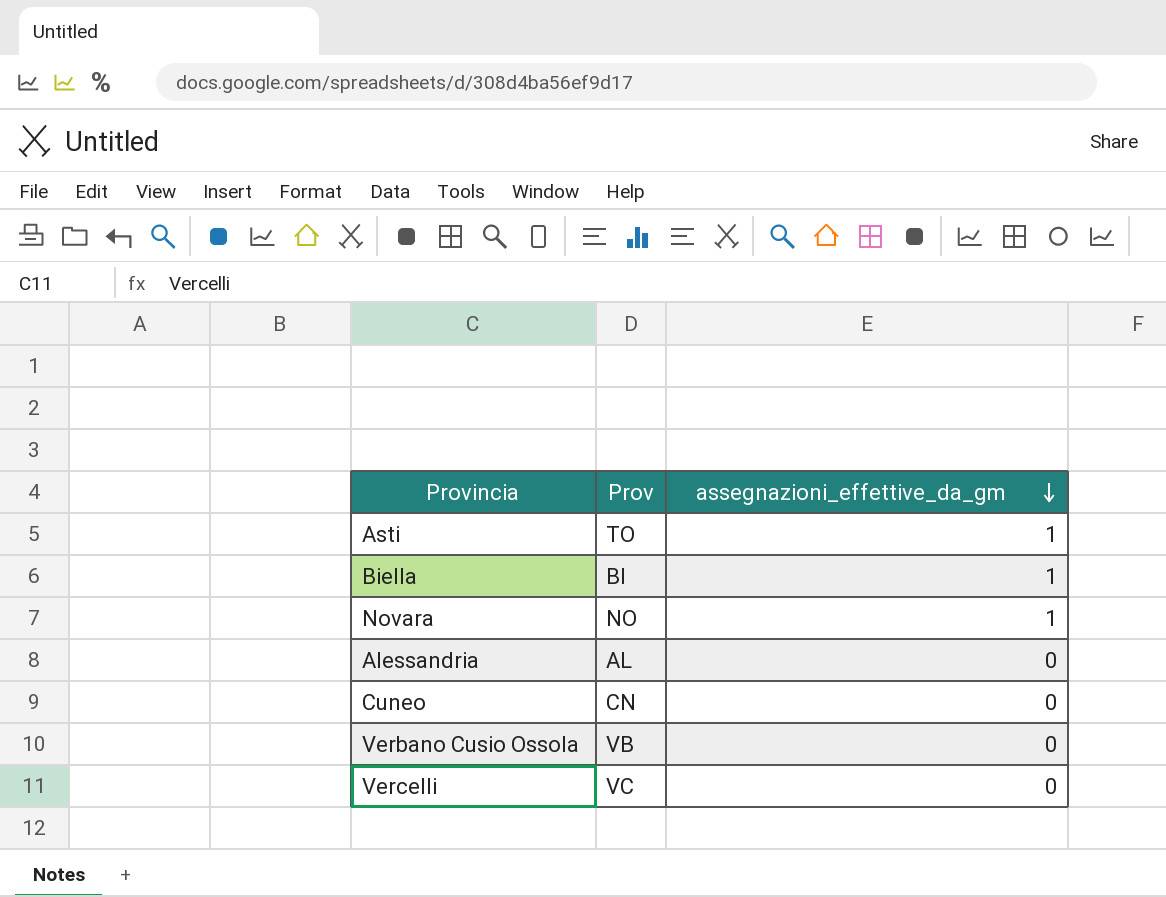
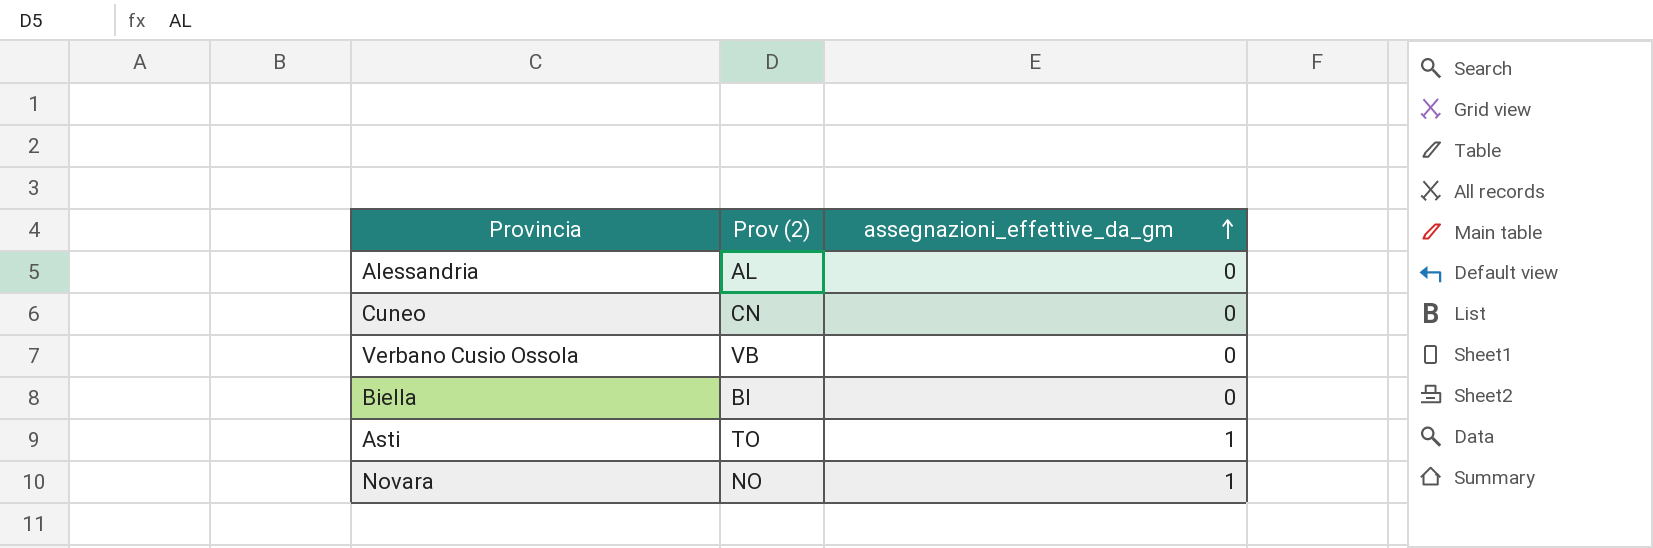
row order: assegnazioni_effettive_da_gm descending -> assegnazioni_effettive_da_gm ascending
column name: Prov -> Prov (2)
row Vercelli: VC | 0 -> none
Biella | assegnazioni_effettive_da_gm: 1 -> 0

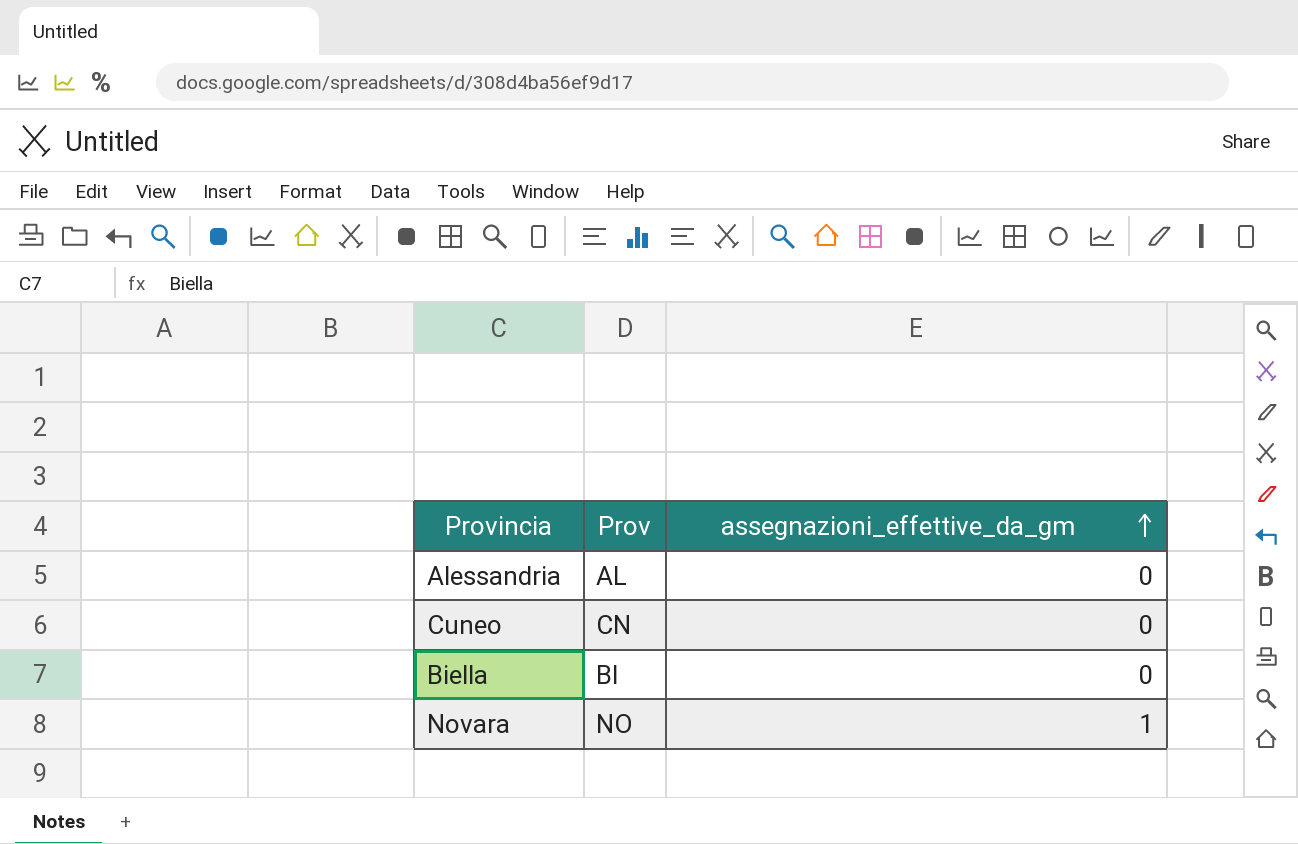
column name: Prov (2) -> Prov
row Verbano Cusio Ossola: VB | 0 -> none
row Asti: TO | 1 -> none

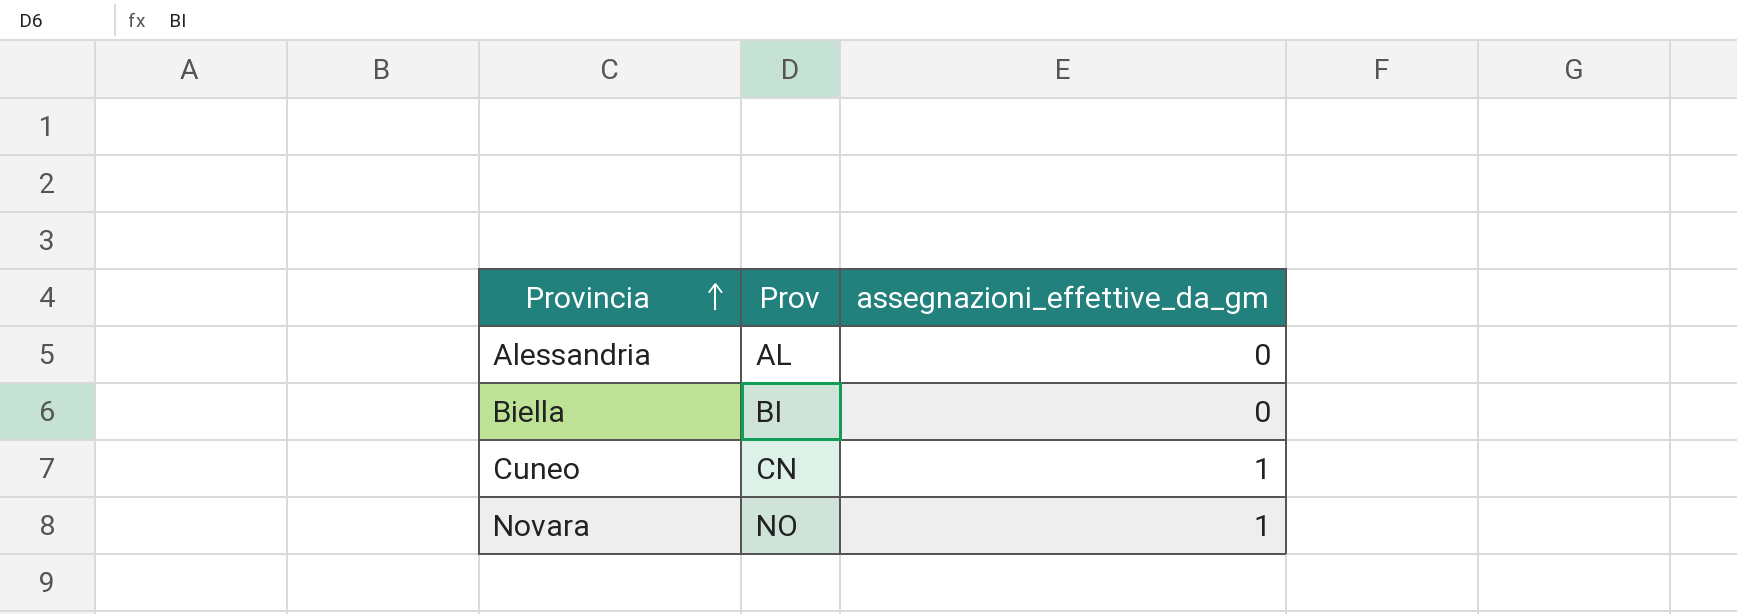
row order: assegnazioni_effettive_da_gm ascending -> Provincia ascending
Cuneo | assegnazioni_effettive_da_gm: 0 -> 1

